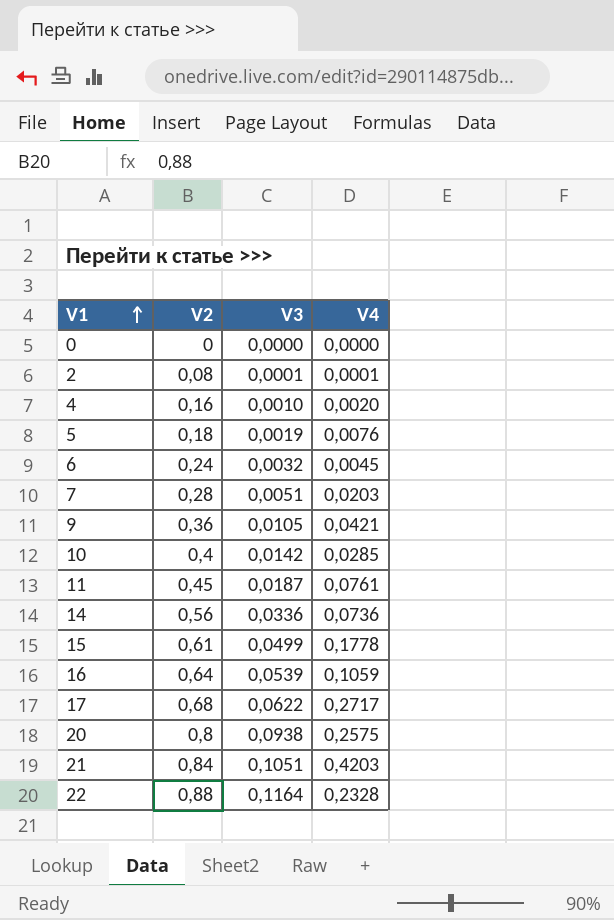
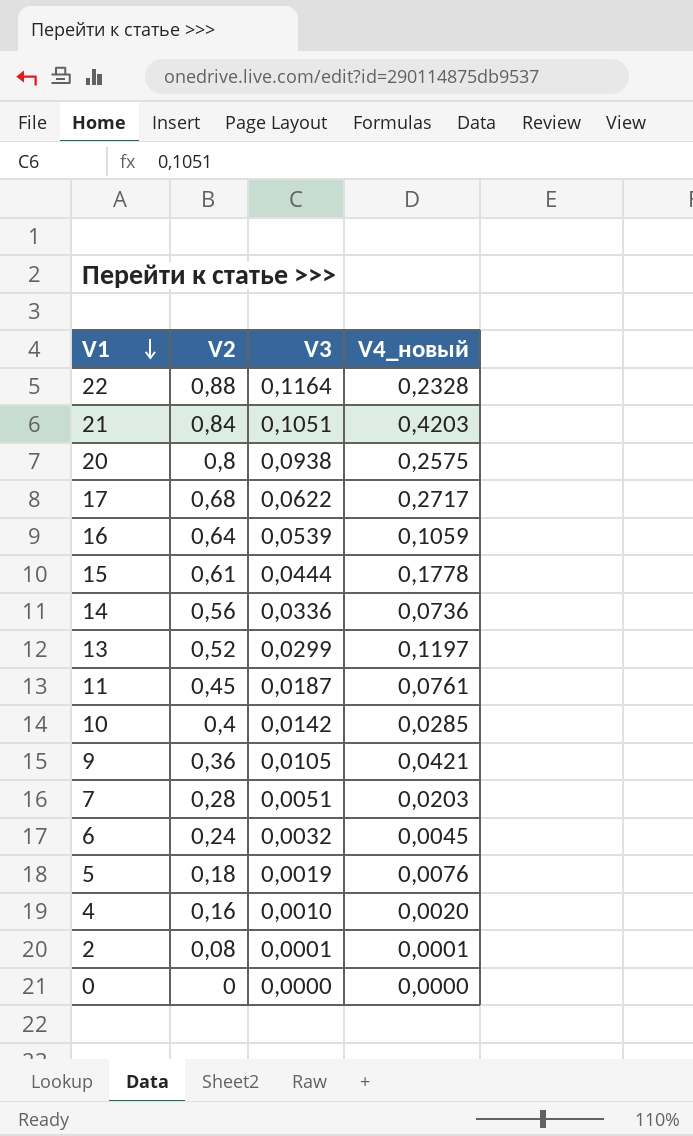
row order: V1 ascending -> V1 descending
column name: V4 -> V4_новый
15 | V3: 0,0499 -> 0,0444
row 13: none -> 0,52 | 0,0299 | 0,1197

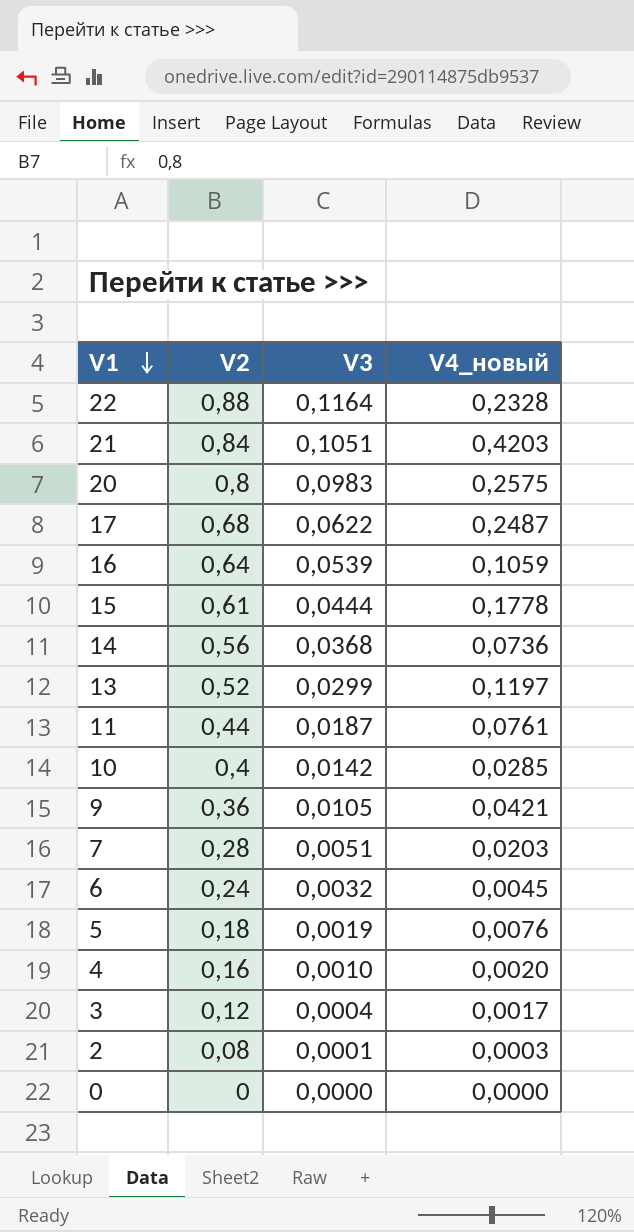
20 | V3: 0,0938 -> 0,0983
17 | V4_новый: 0,2717 -> 0,2487
14 | V3: 0,0336 -> 0,0368
11 | V2: 0,45 -> 0,44
row 3: none -> 0,12 | 0,0004 | 0,0017
2 | V4_новый: 0,0001 -> 0,0003

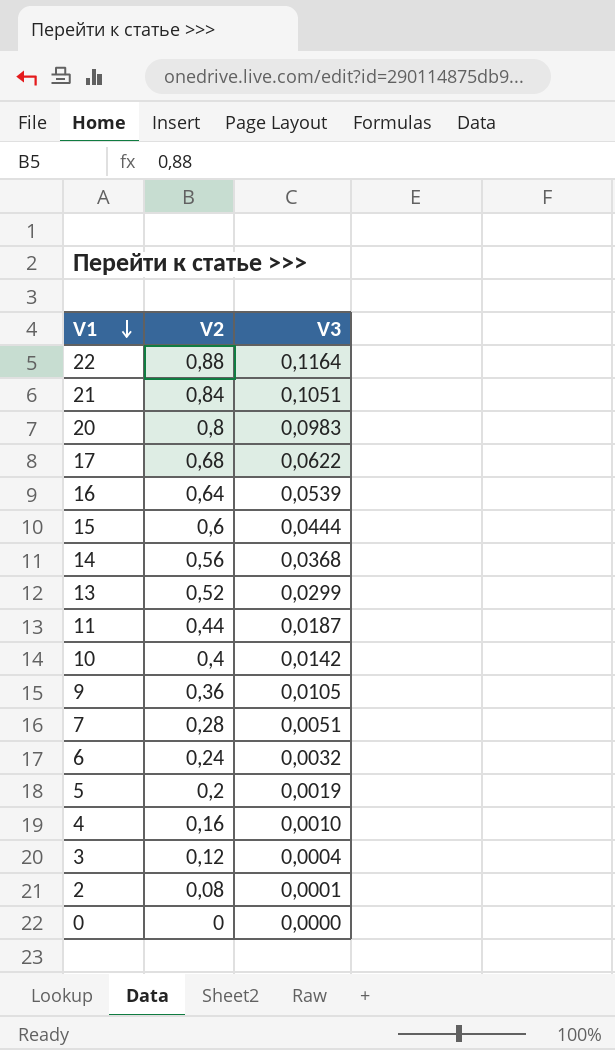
column V4_новый | position: 4 -> none
15 | V2: 0,61 -> 0,6
5 | V2: 0,18 -> 0,2

